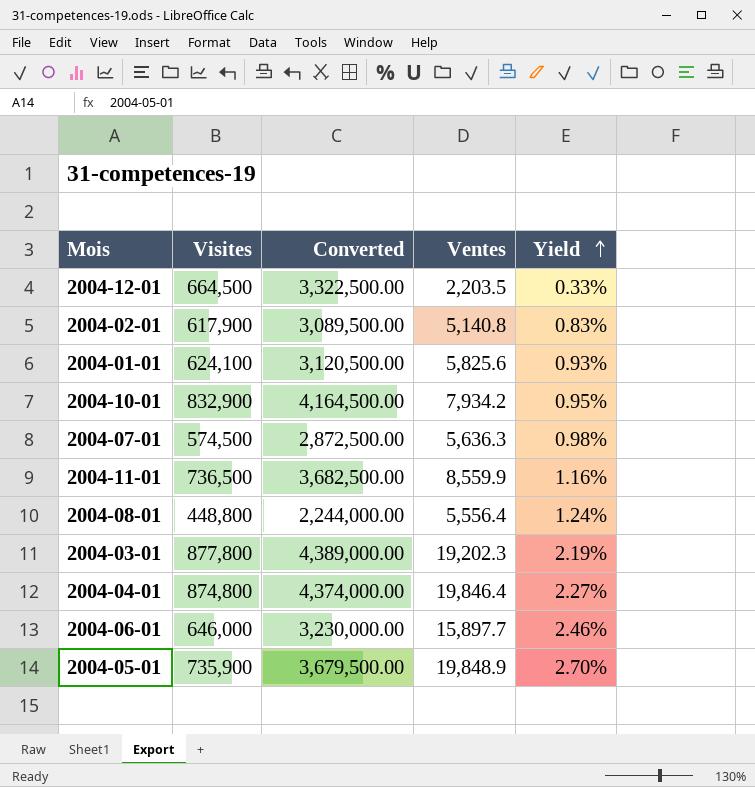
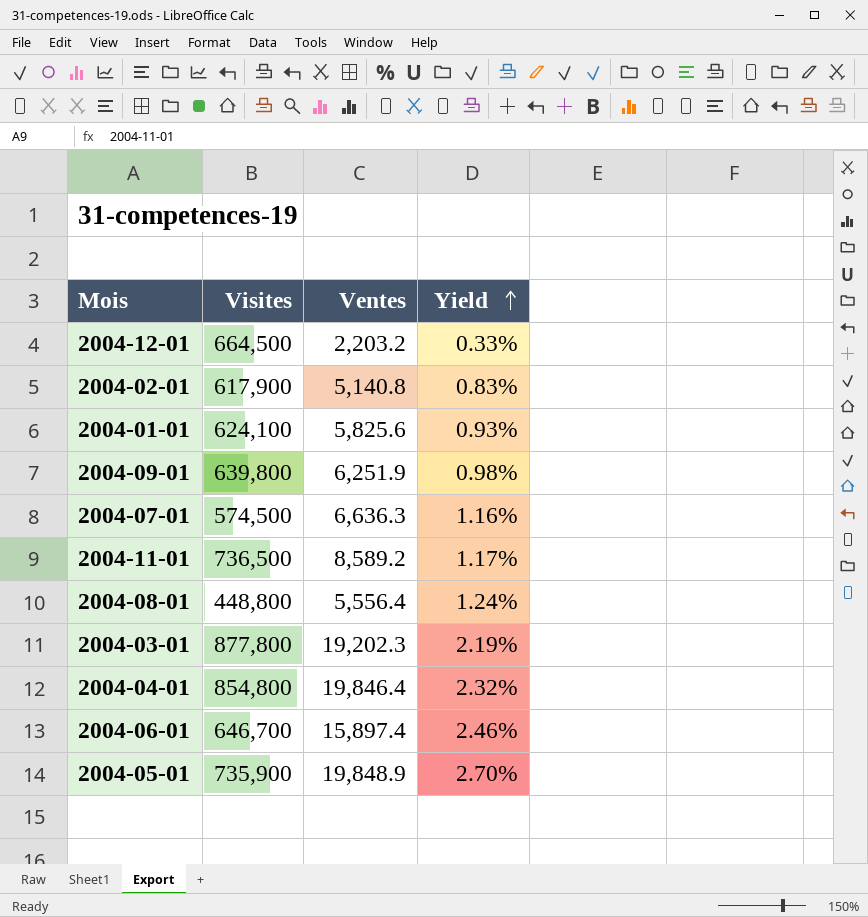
column Converted | formula: [Visites] * 5 -> none
row 2004-10-01: 832,900 | 4,164,500.00 | 7,934.2 | 0.95% -> none
2004-12-01 | Ventes: 2,203.5 -> 2,203.2
row 2004-09-01: none -> 639,800 | 6,251.9 | 0.98%
2004-07-01 | Ventes: 5,636.3 -> 6,636.3
2004-07-01 | Yield: 0.98% -> 1.16%
2004-11-01 | Ventes: 8,559.9 -> 8,589.2
2004-11-01 | Yield: 1.16% -> 1.17%
2004-04-01 | Visites: 874,800 -> 854,800
2004-04-01 | Yield: 2.27% -> 2.32%
2004-06-01 | Visites: 646,000 -> 646,700
2004-06-01 | Ventes: 15,897.7 -> 15,897.4

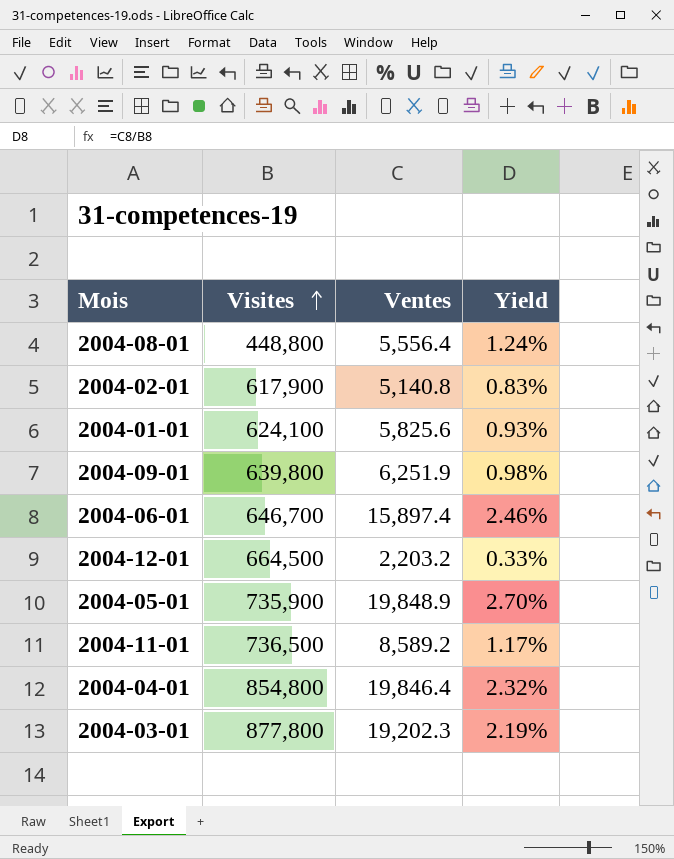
row order: Yield ascending -> Visites ascending
row 2004-07-01: 574,500 | 6,636.3 | 1.16% -> none

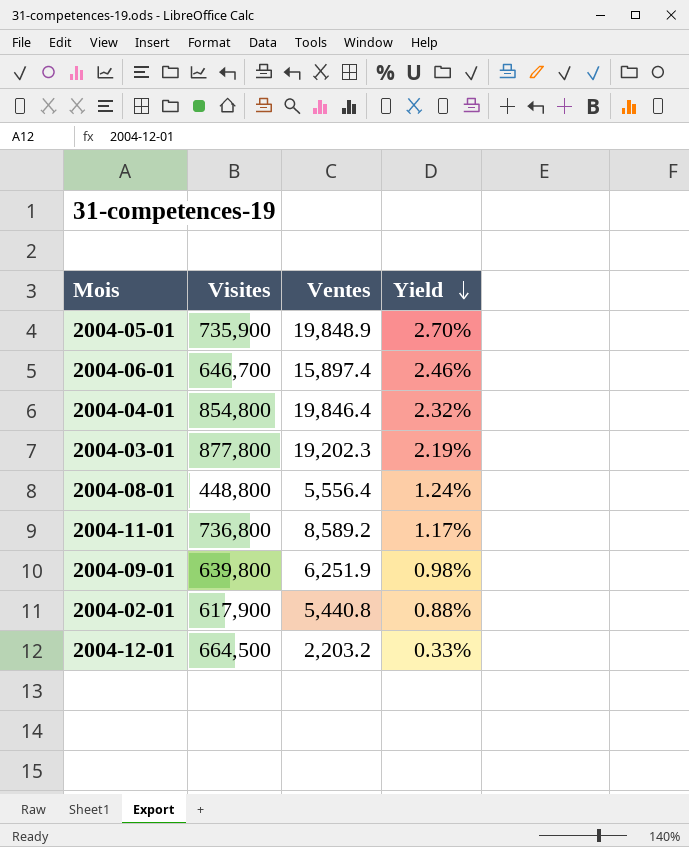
row order: Visites ascending -> Yield descending
row 2004-01-01: 624,100 | 5,825.6 | 0.93% -> none
2004-11-01 | Visites: 736,500 -> 736,800
2004-02-01 | Ventes: 5,140.8 -> 5,440.8
2004-02-01 | Yield: 0.83% -> 0.88%

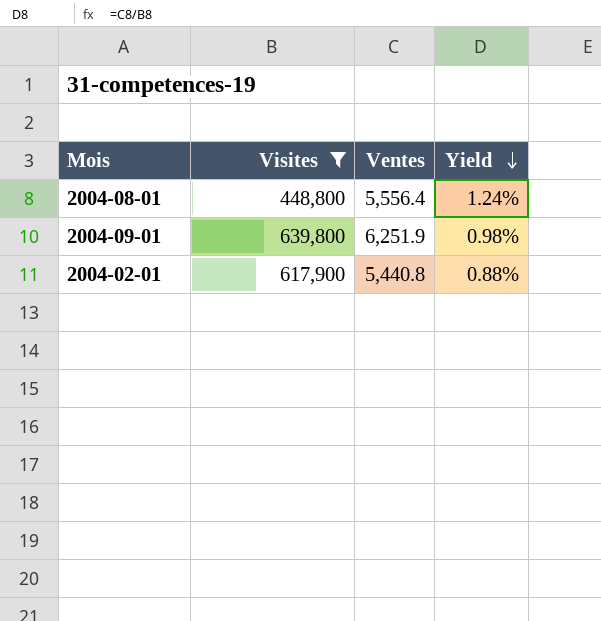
filter: none -> Visites <= 639,800

